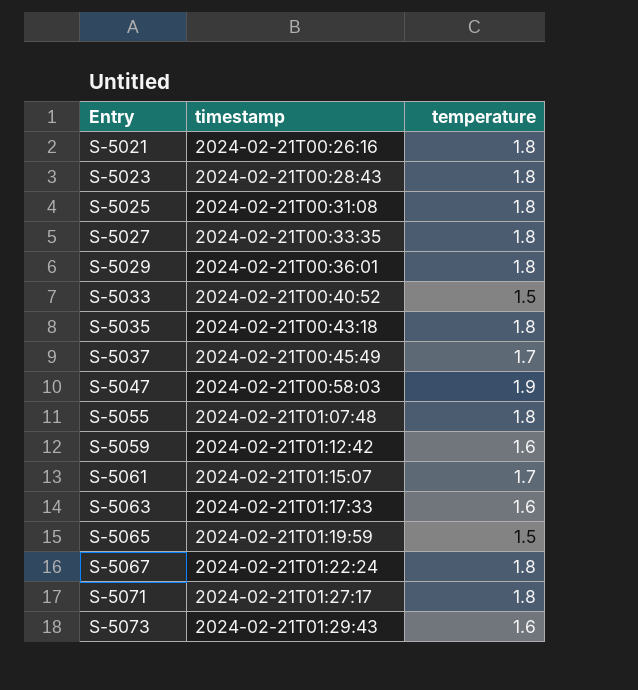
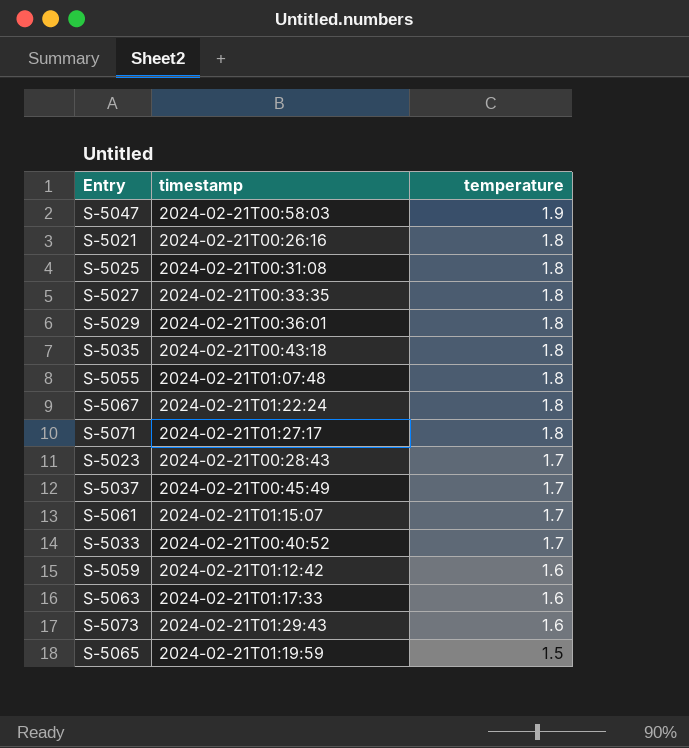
row order: Entry ascending -> temperature descending
S-5023 | temperature: 1.8 -> 1.7
S-5033 | temperature: 1.5 -> 1.7

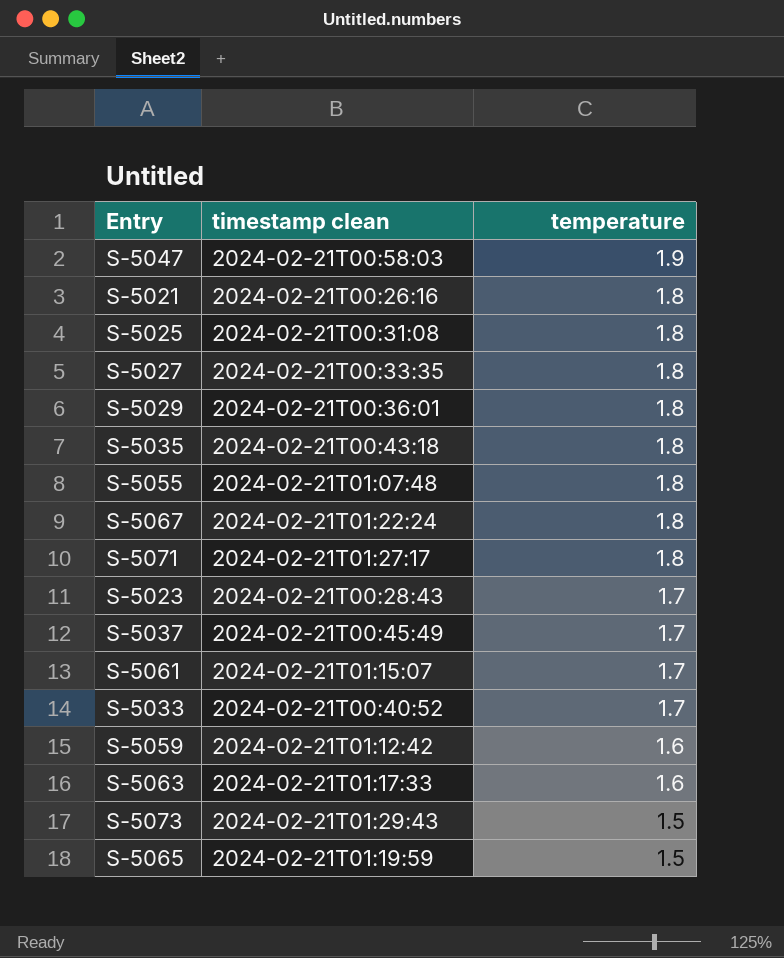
column name: timestamp -> timestamp clean
S-5073 | temperature: 1.6 -> 1.5

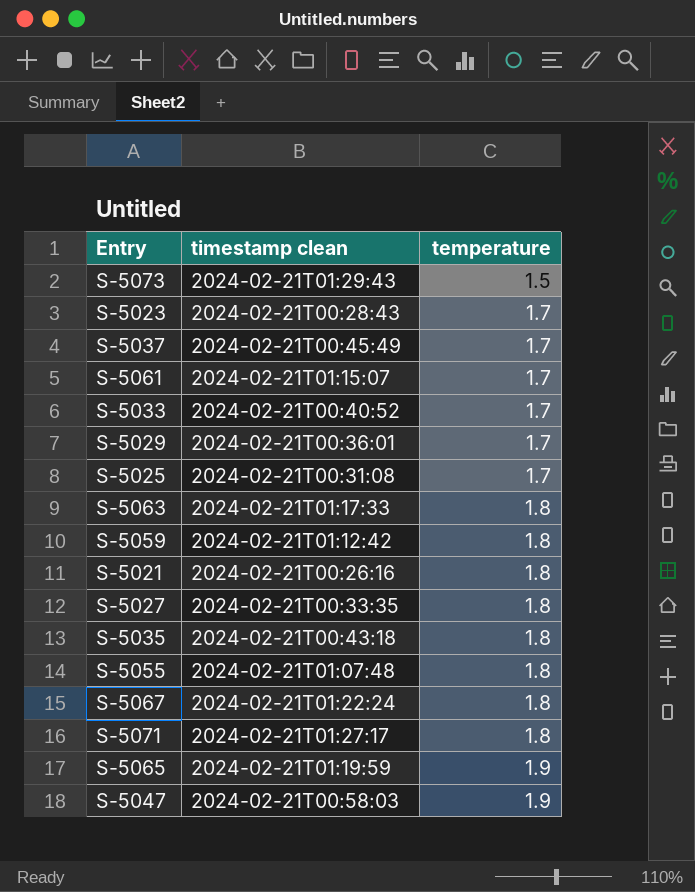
row order: temperature descending -> temperature ascending
S-5029 | temperature: 1.8 -> 1.7
S-5025 | temperature: 1.8 -> 1.7
S-5063 | temperature: 1.6 -> 1.8
S-5059 | temperature: 1.6 -> 1.8
S-5065 | temperature: 1.5 -> 1.9

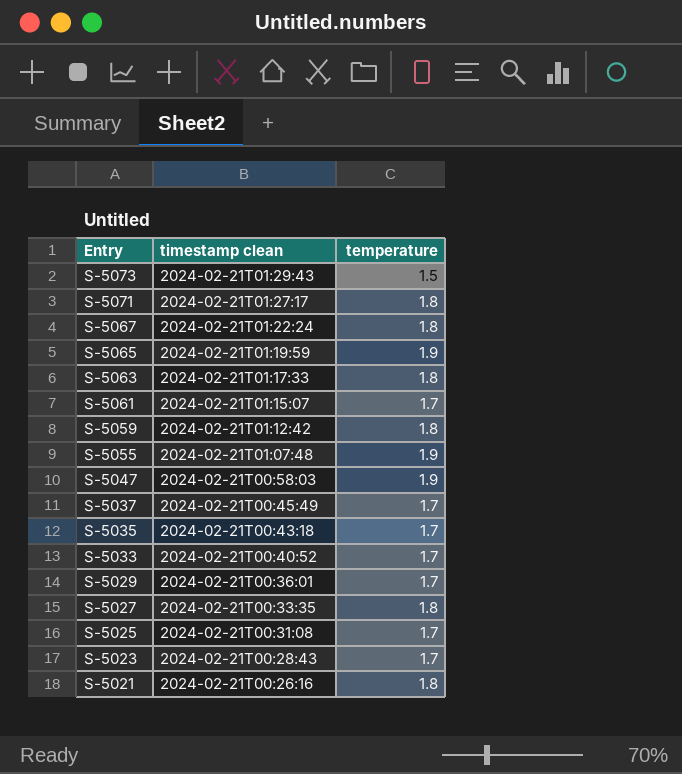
row order: temperature ascending -> Entry descending
S-5055 | temperature: 1.8 -> 1.9
S-5035 | temperature: 1.8 -> 1.7

